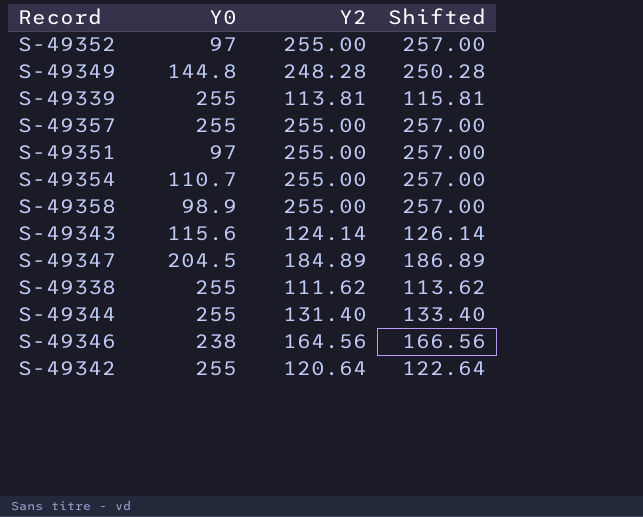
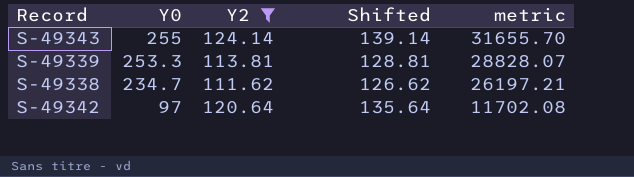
filter: none -> Y2 <= 124.14
row order: none -> Y0 descending
column Shifted | formula: [Y2] + 2 -> [Y2] + 15
column metric | formula: none -> [Y0] * [Y2]
S-49343 | Y0: 115.6 -> 255
S-49339 | Y0: 255 -> 253.3
S-49338 | Y0: 255 -> 234.7
S-49342 | Y0: 255 -> 97

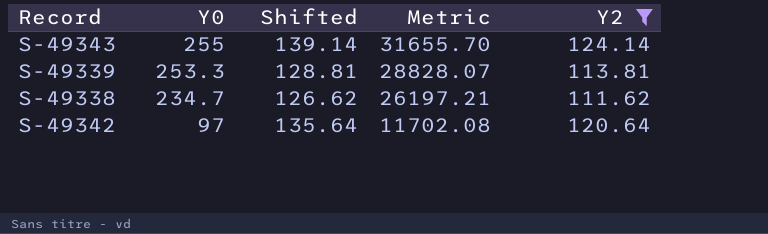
column name: metric -> Metric
column Y2 | position: 3 -> 5

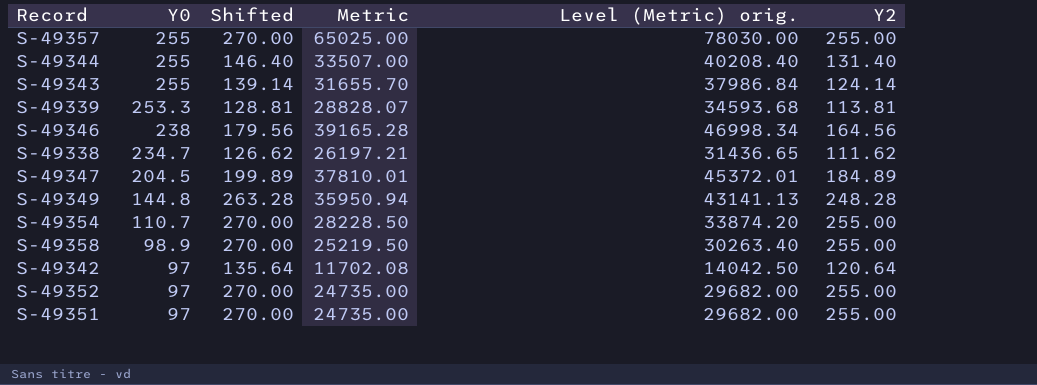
filter: Y2 <= 124.14 -> none
column Level (Metric) orig. | formula: none -> [Metric] * 1.2

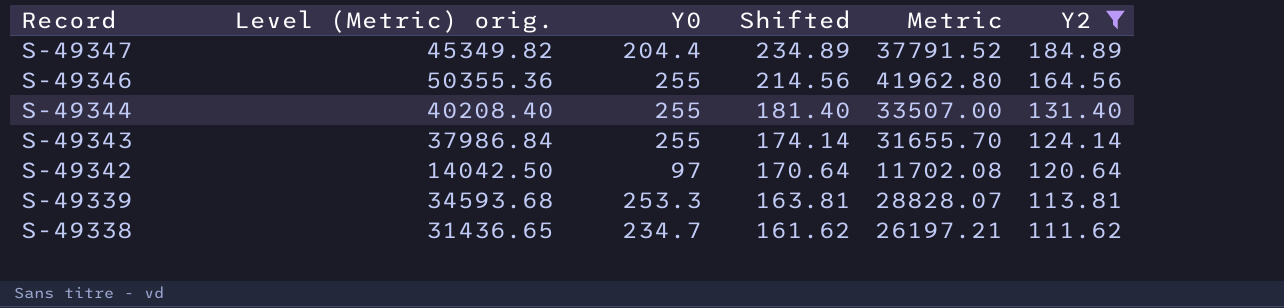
filter: none -> Y2 <= 184.89
row order: Y0 descending -> Record descending
column Level (Metric) orig. | position: 5 -> 2
column Shifted | formula: [Y2] + 15 -> [Y2] + 50
S-49347 | Level (Metric) orig.: 45372.01 -> 45349.82
S-49347 | Y0: 204.5 -> 204.4
S-49347 | Metric: 37810.01 -> 37791.52
S-49346 | Level (Metric) orig.: 46998.34 -> 50355.36
S-49346 | Y0: 238 -> 255
S-49346 | Metric: 39165.28 -> 41962.80

